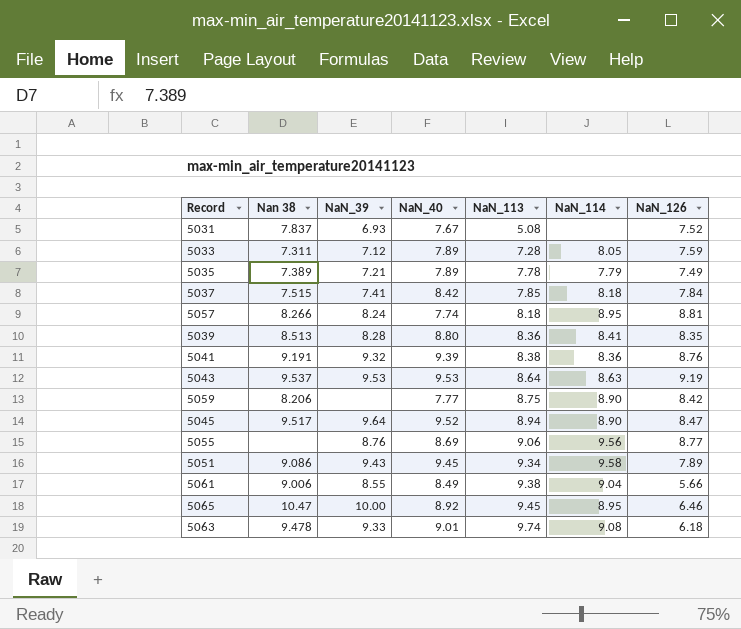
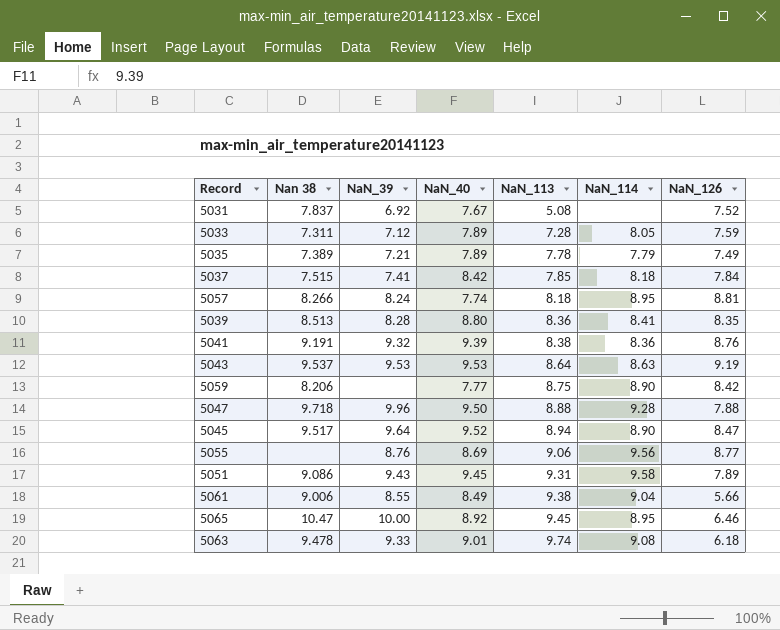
5031 | NaN_39: 6.93 -> 6.92
row 5047: none -> 9.718 | 9.96 | 9.50 | 8.88 | 9.28 | 7.88
5051 | NaN_113: 9.34 -> 9.31

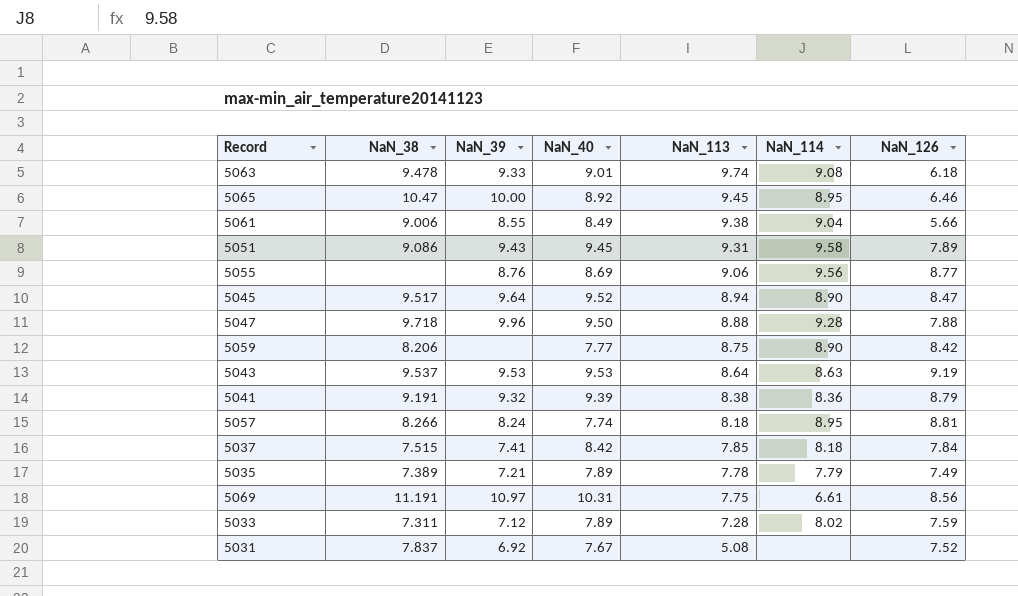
row order: NaN_113 ascending -> NaN_113 descending
column name: Nan 38 -> NaN_38
row 5039: 8.513 | 8.28 | 8.80 | 8.36 | 8.41 | 8.35 -> none
5041 | NaN_126: 8.76 -> 8.79
row 5069: none -> 11.191 | 10.97 | 10.31 | 7.75 | 6.61 | 8.56
5033 | NaN_114: 8.05 -> 8.02

